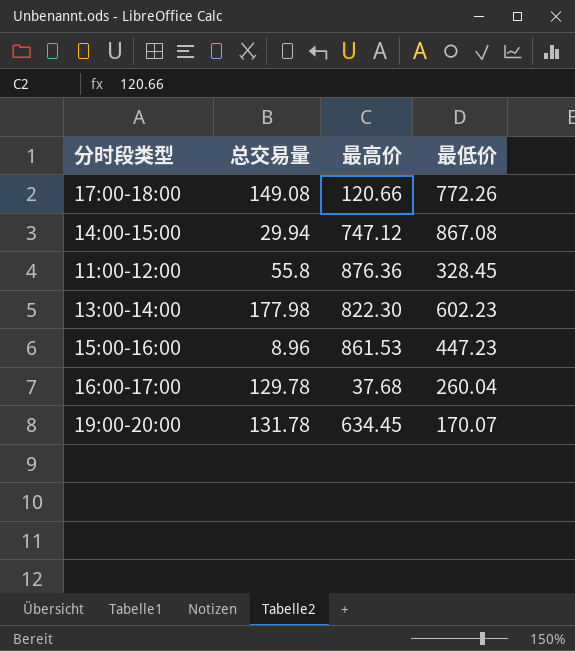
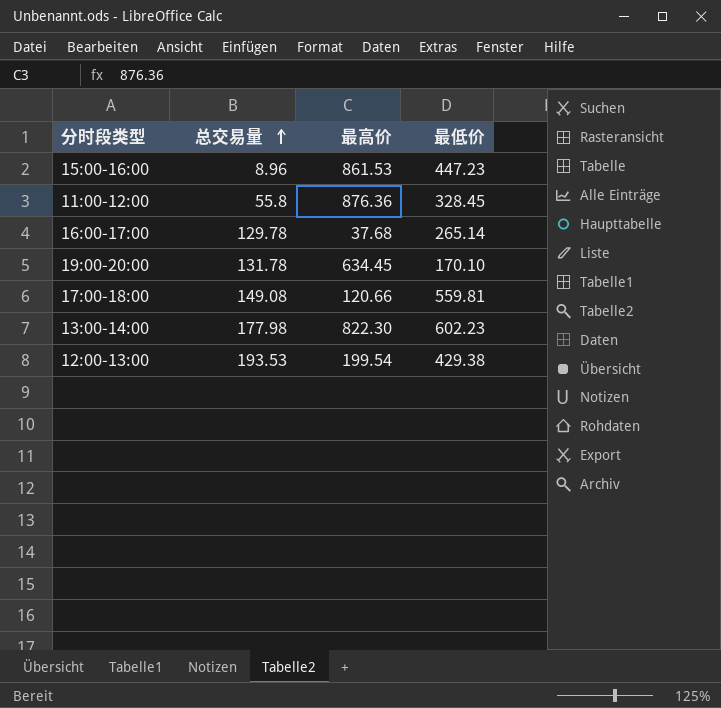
row order: none -> 总交易量 ascending
row 14:00-15:00: 29.94 | 747.12 | 867.08 -> none
16:00-17:00 | 最低价: 260.04 -> 265.14
19:00-20:00 | 最低价: 170.07 -> 170.10
17:00-18:00 | 最低价: 772.26 -> 559.81
row 12:00-13:00: none -> 193.53 | 199.54 | 429.38

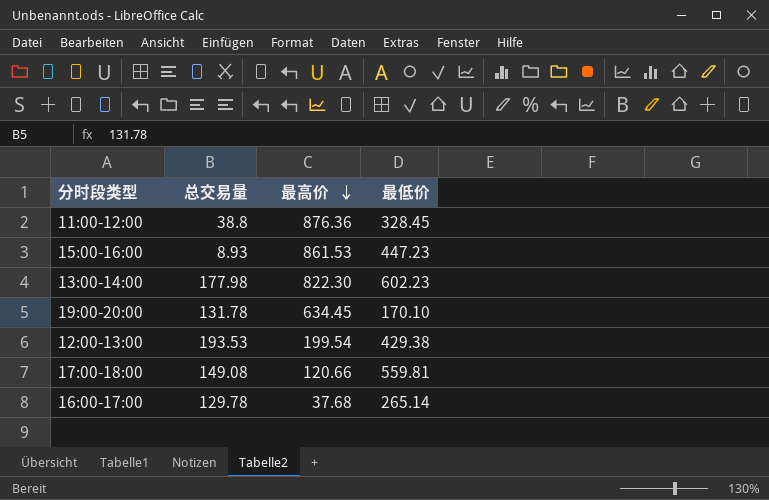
row order: 总交易量 ascending -> 最高价 descending
11:00-12:00 | 总交易量: 55.8 -> 38.8
15:00-16:00 | 总交易量: 8.96 -> 8.93

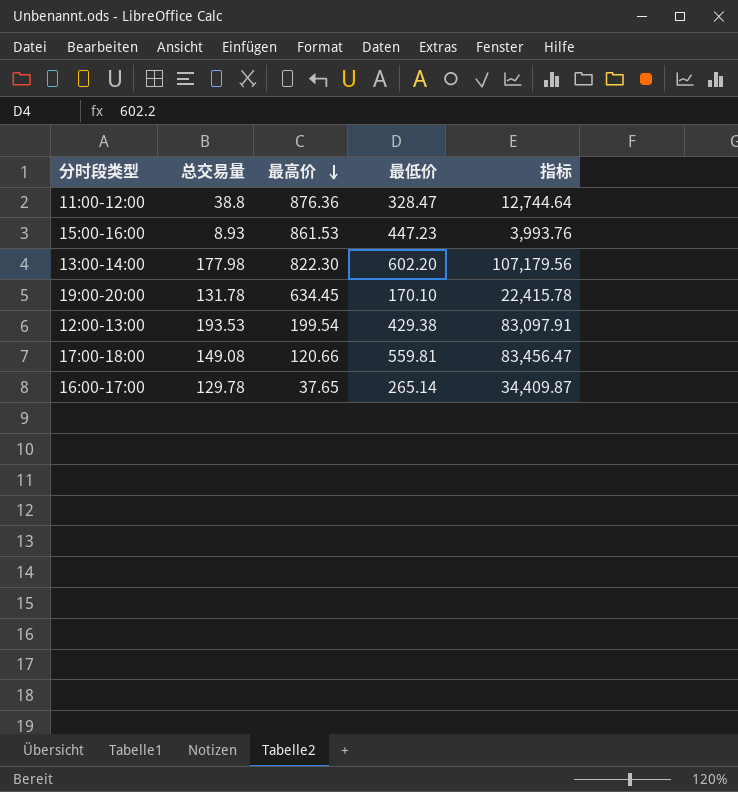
column 指标 | formula: none -> [总交易量] * [最低价]
11:00-12:00 | 最低价: 328.45 -> 328.47
13:00-14:00 | 最低价: 602.23 -> 602.20
16:00-17:00 | 最高价: 37.68 -> 37.65

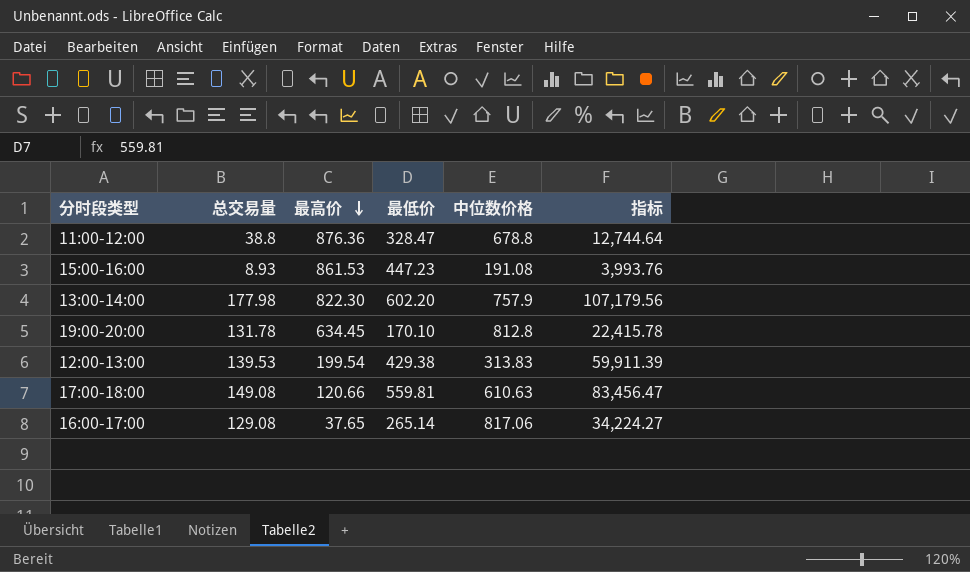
column 中位数价格 | position: none -> 5
12:00-13:00 | 总交易量: 193.53 -> 139.53
12:00-13:00 | 指标: 83,097.91 -> 59,911.39
16:00-17:00 | 总交易量: 129.78 -> 129.08
16:00-17:00 | 指标: 34,409.87 -> 34,224.27

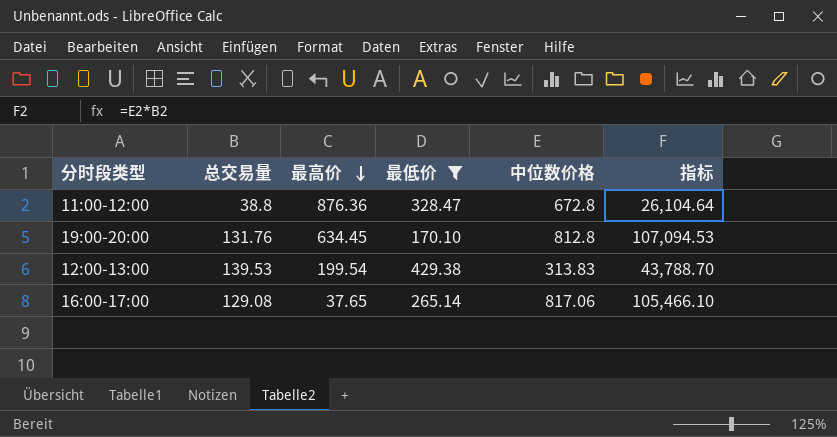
filter: none -> 最低价 <= 429.38
column 指标 | formula: [总交易量] * [最低价] -> [总交易量] * [中位数价格]
11:00-12:00 | 中位数价格: 678.8 -> 672.8
19:00-20:00 | 总交易量: 131.78 -> 131.76

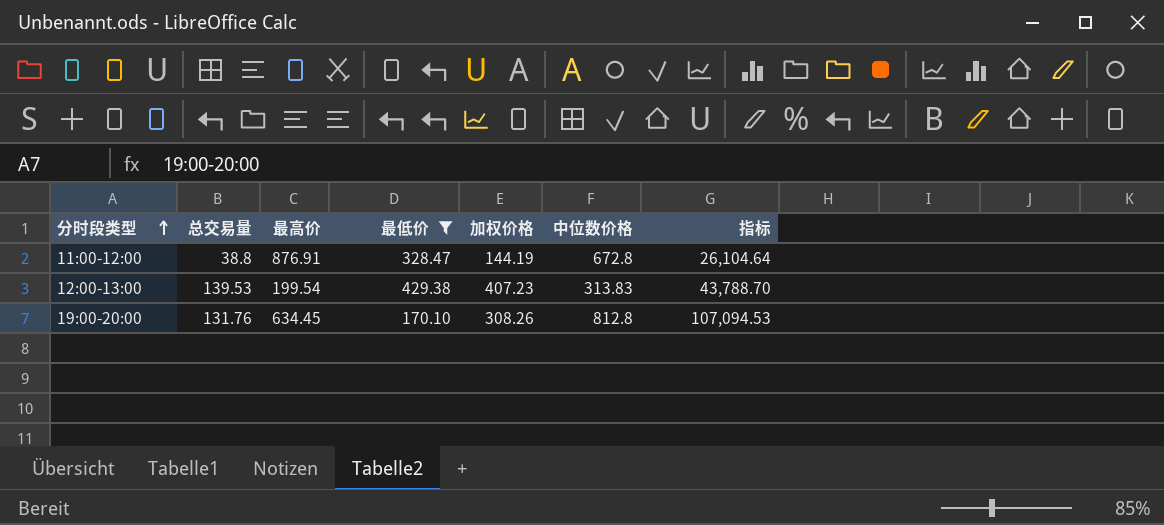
row order: 最高价 descending -> 分时段类型 ascending
column 加权价格 | position: none -> 5
row 16:00-17:00: 129.08 | 37.65 | 265.14 | 817.06 | 105,466.10 -> none
11:00-12:00 | 最高价: 876.36 -> 876.91

